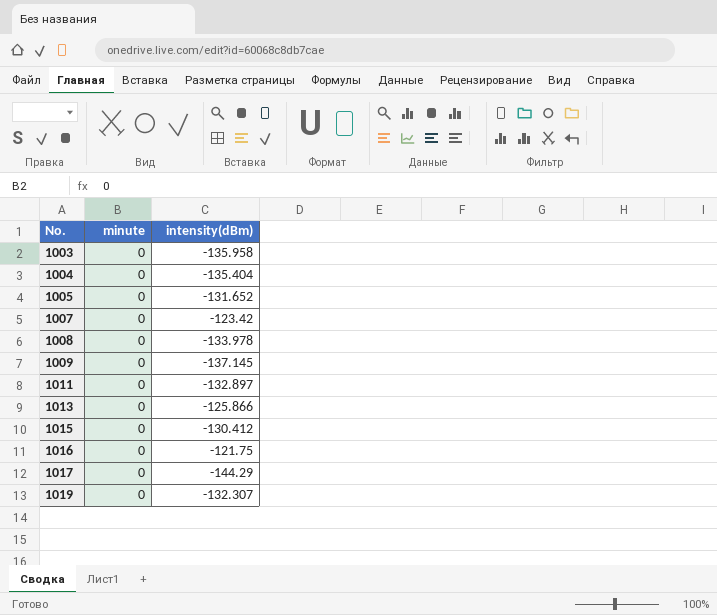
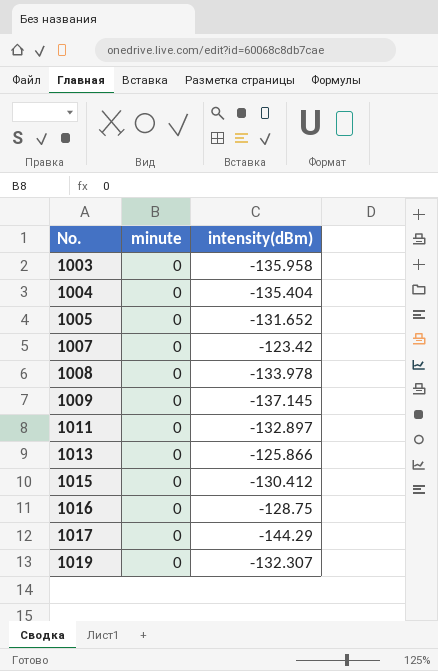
1016 | intensity(dBm): -121.75 -> -128.75

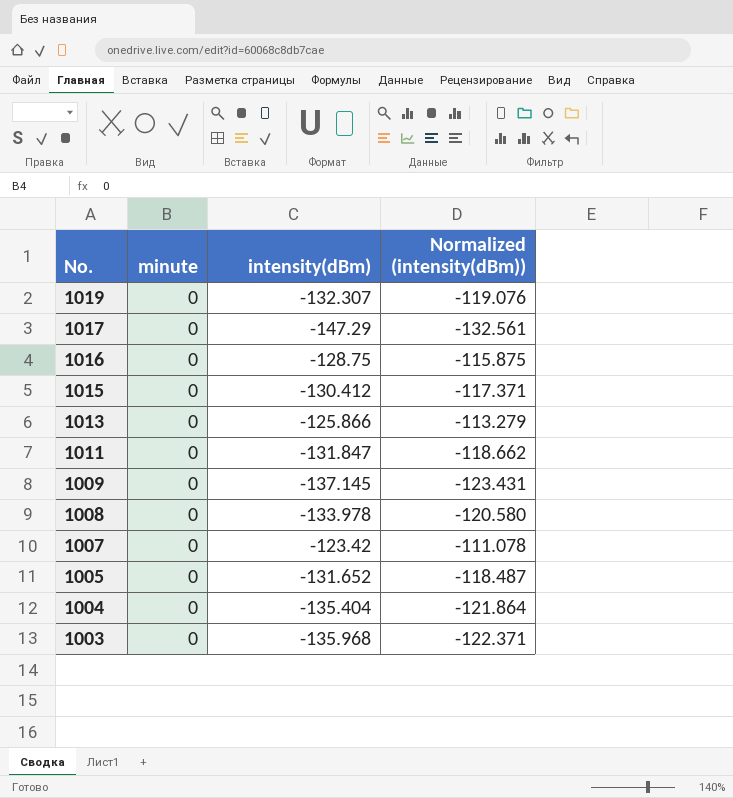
row order: No. ascending -> No. descending
column Normalized (intensity(dBm)) | formula: none -> [intensity(dBm)] * 0.9
1017 | intensity(dBm): -144.29 -> -147.29
1011 | intensity(dBm): -132.897 -> -131.847
1003 | intensity(dBm): -135.958 -> -135.968

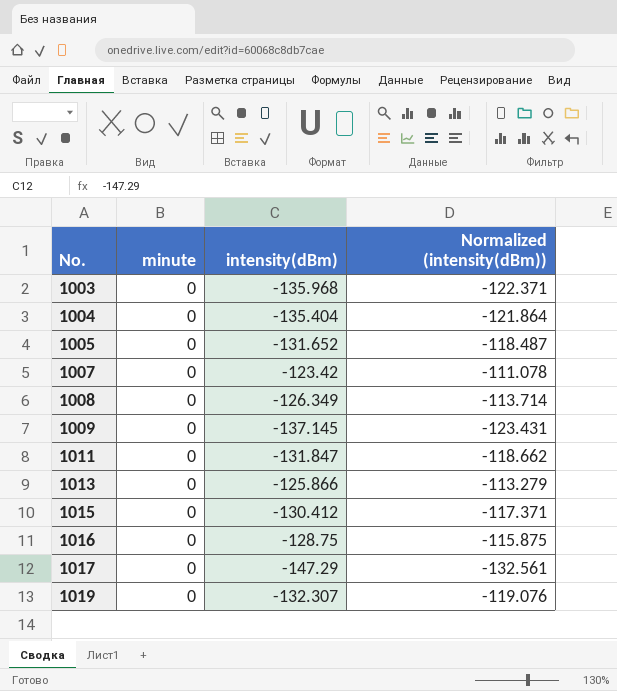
row order: No. descending -> No. ascending
1008 | intensity(dBm): -133.978 -> -126.349
1008 | Normalized (intensity(dBm)): -120.580 -> -113.714

